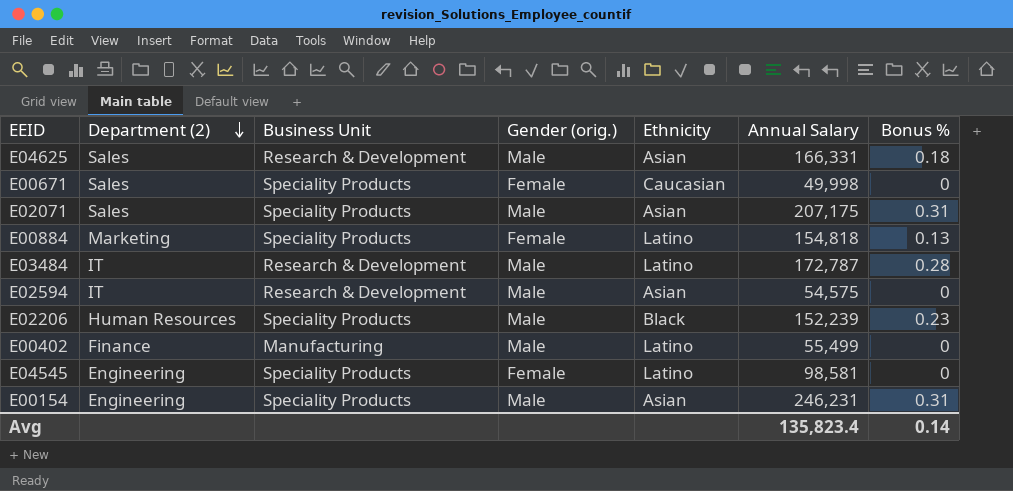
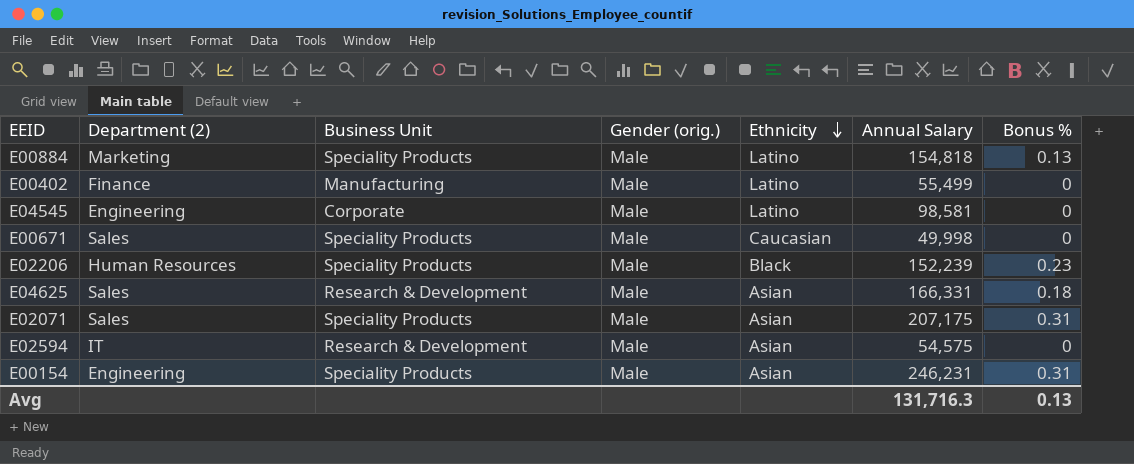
row order: Department (2) descending -> Ethnicity descending
row E03484: IT | Research & Development | Male | Latino | 172,787 | 0.28 -> none
E00884 | Gender (orig.): Female -> Male
E04545 | Business Unit: Speciality Products -> Corporate
E04545 | Gender (orig.): Female -> Male
E00671 | Gender (orig.): Female -> Male
Avg | Annual Salary: 135,823.4 -> 131,716.3
Avg | Bonus %: 0.14 -> 0.13

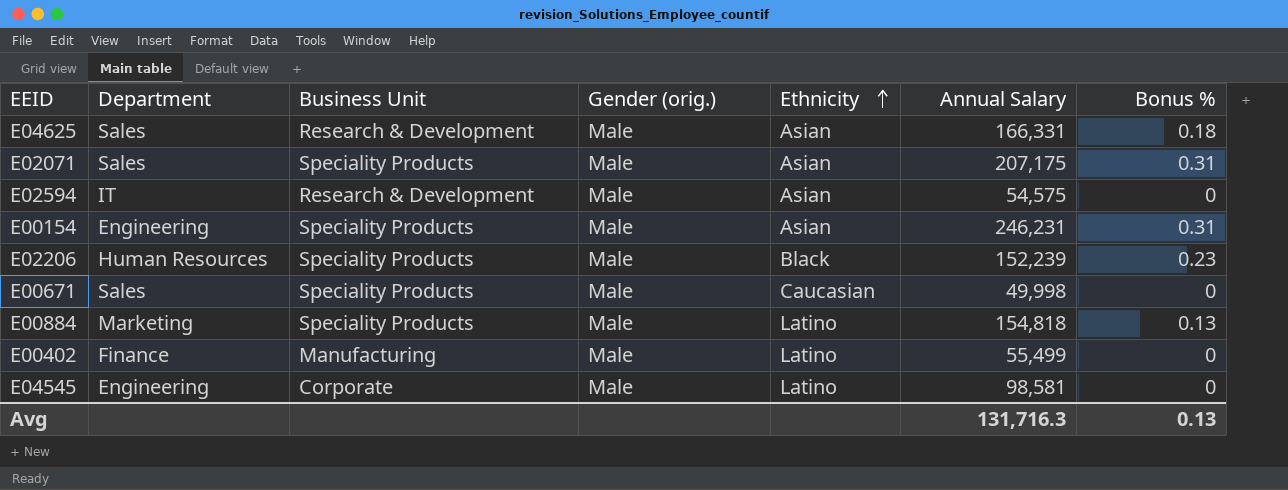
row order: Ethnicity descending -> Ethnicity ascending
column name: Department (2) -> Department

